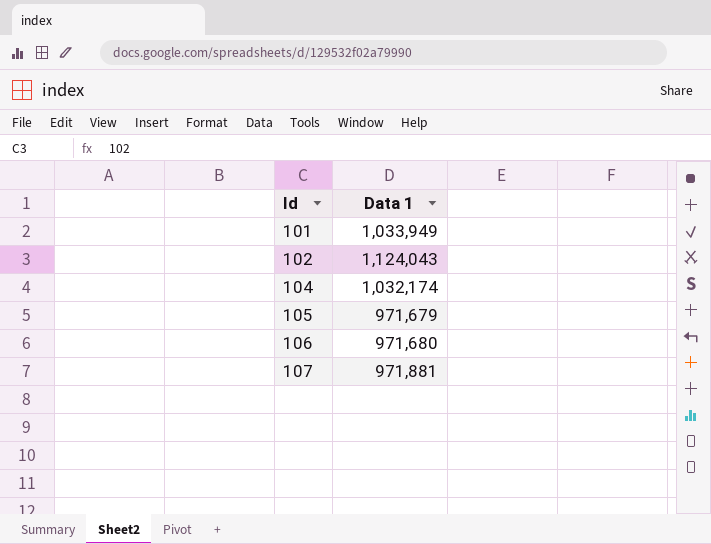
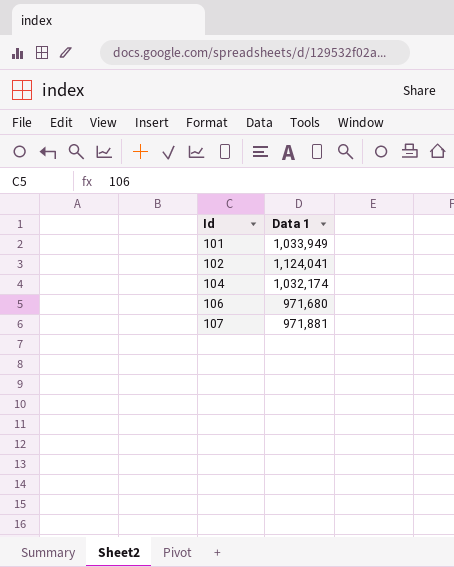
row 105: 971,679 -> none
102 | Data 1: 1,124,043 -> 1,124,041

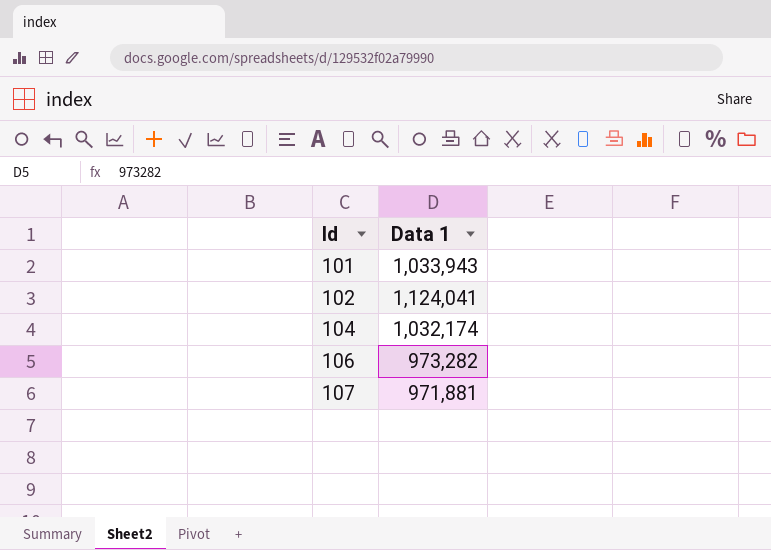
101 | Data 1: 1,033,949 -> 1,033,943
106 | Data 1: 971,680 -> 973,282

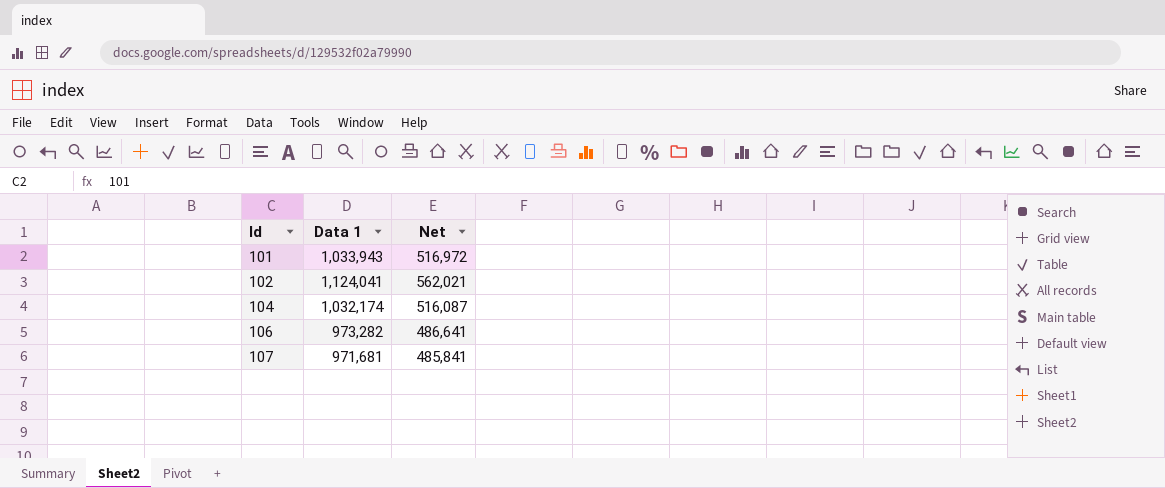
column Net | formula: none -> [Data 1] * 0.5
107 | Data 1: 971,881 -> 971,681

